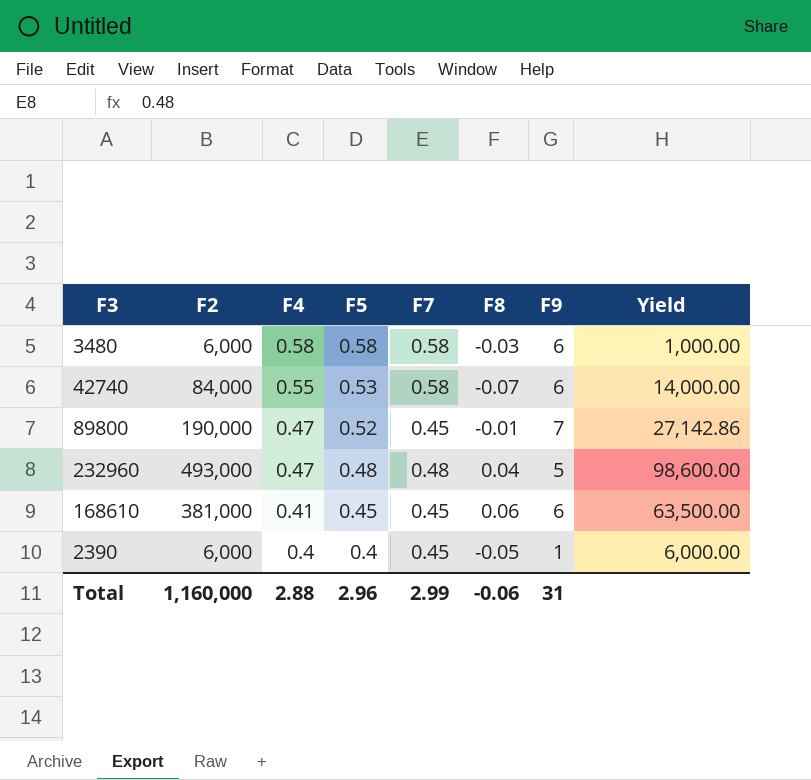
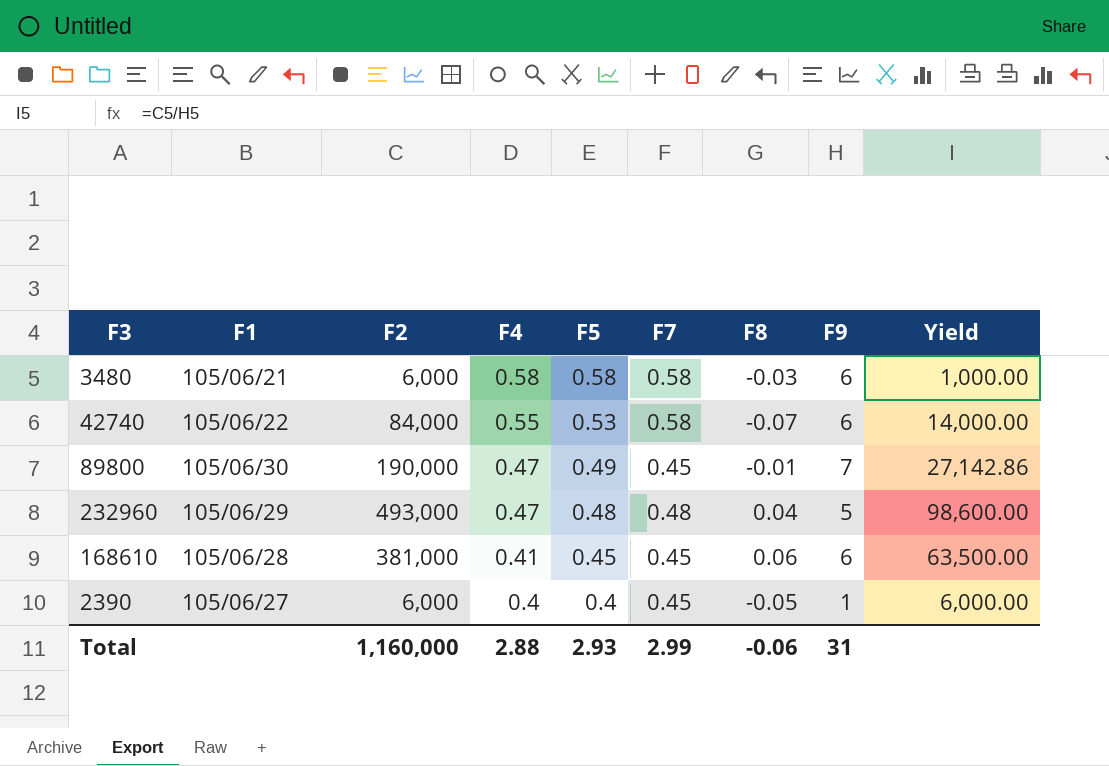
column F1 | position: none -> 2
89800 | F5: 0.52 -> 0.49
Total | F5: 2.96 -> 2.93

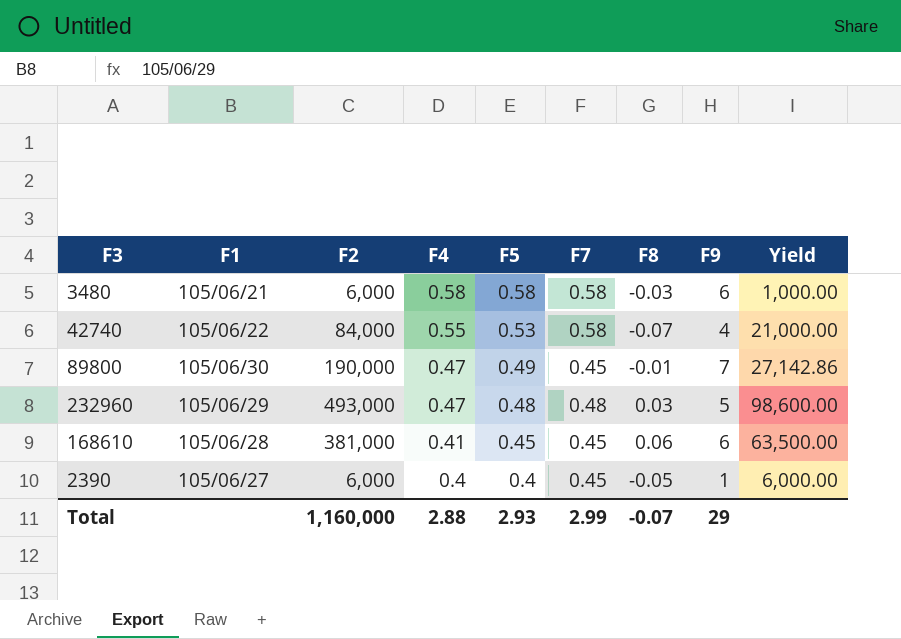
42740 | F9: 6 -> 4
42740 | Yield: 14,000.00 -> 21,000.00
232960 | F8: 0.04 -> 0.03
Total | F8: -0.06 -> -0.07
Total | F9: 31 -> 29

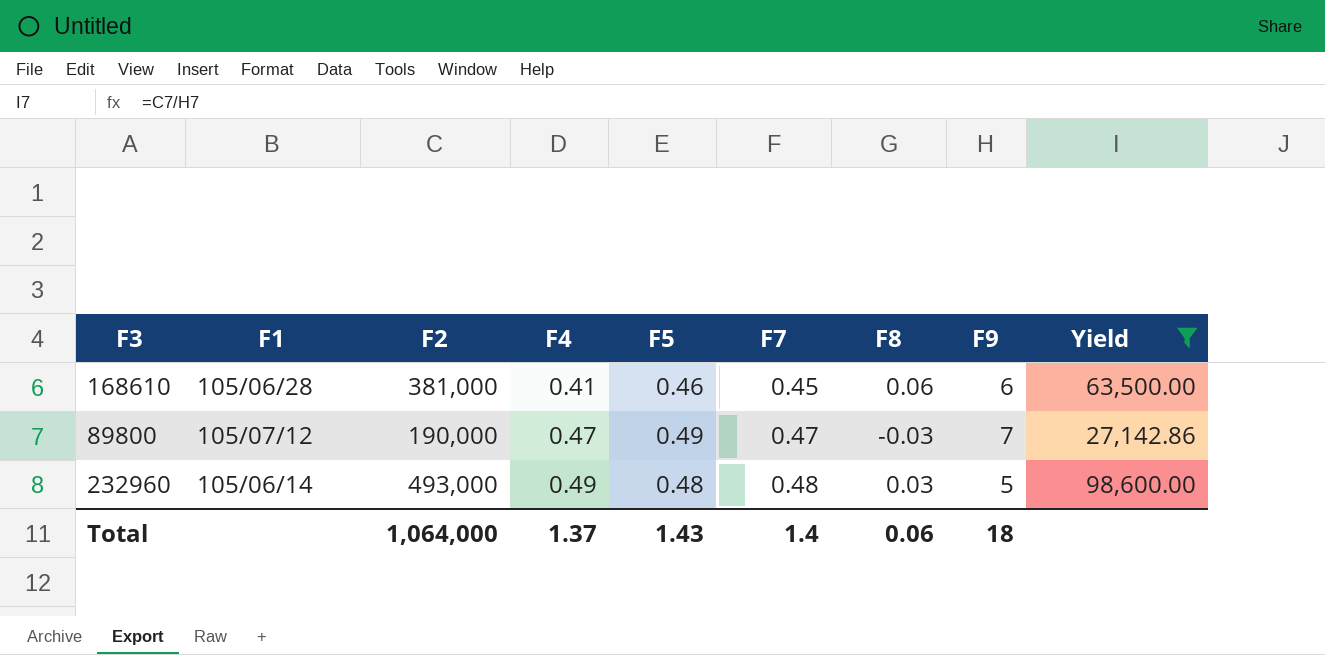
filter: none -> Yield >= 27,142.86
row order: F4 descending -> F4 ascending
168610 | F5: 0.45 -> 0.46
89800 | F1: 105/06/30 -> 105/07/12
89800 | F7: 0.45 -> 0.47
89800 | F8: -0.01 -> -0.03
232960 | F1: 105/06/29 -> 105/06/14
232960 | F4: 0.47 -> 0.49
Total | F2: 1,160,000 -> 1,064,000
Total | F4: 2.88 -> 1.37
Total | F5: 2.93 -> 1.43
Total | F7: 2.99 -> 1.4
Total | F8: -0.07 -> 0.06
Total | F9: 29 -> 18

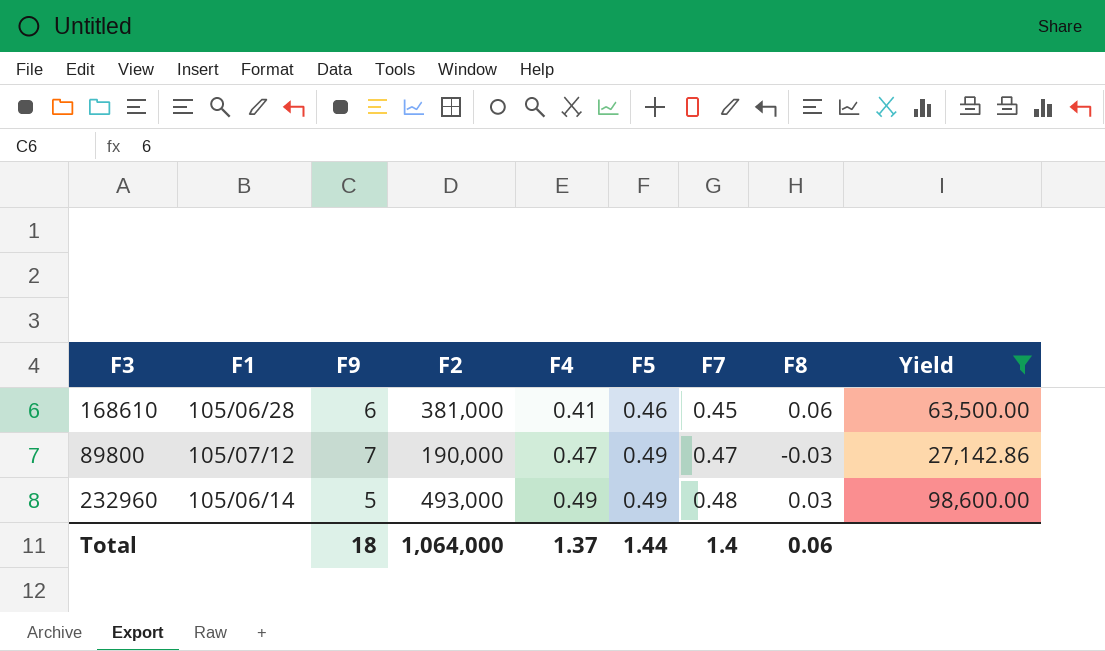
column F9 | position: 8 -> 3
232960 | F5: 0.48 -> 0.49
Total | F5: 1.43 -> 1.44

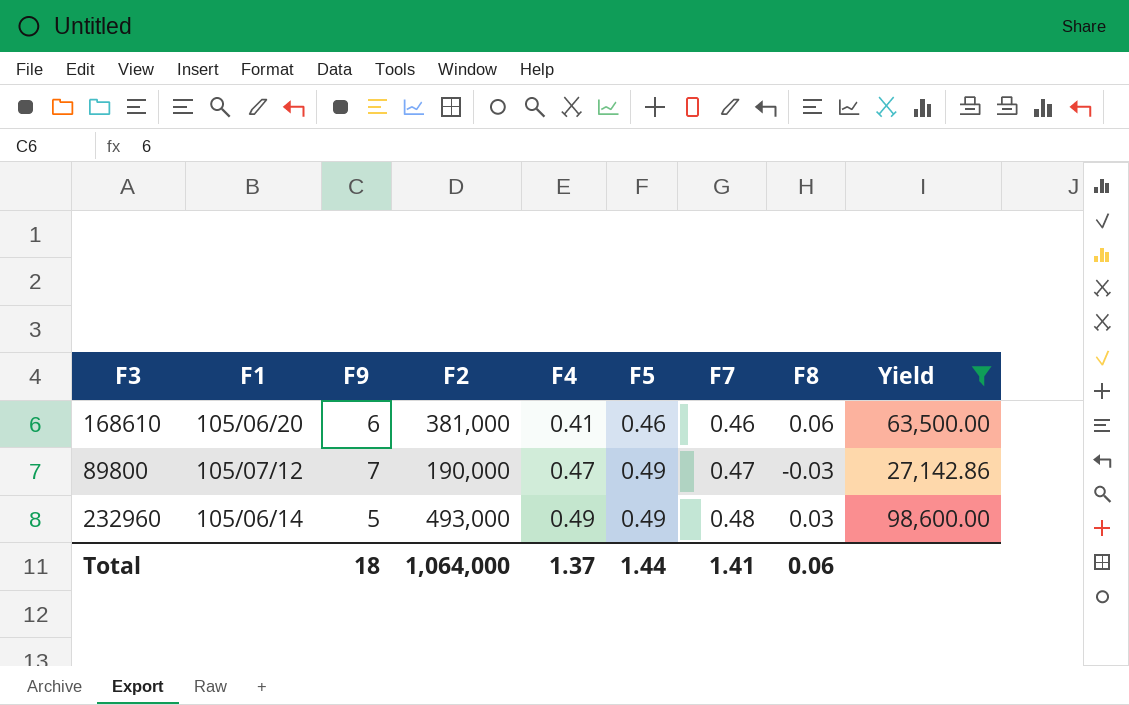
168610 | F1: 105/06/28 -> 105/06/20
168610 | F7: 0.45 -> 0.46
Total | F7: 1.4 -> 1.41

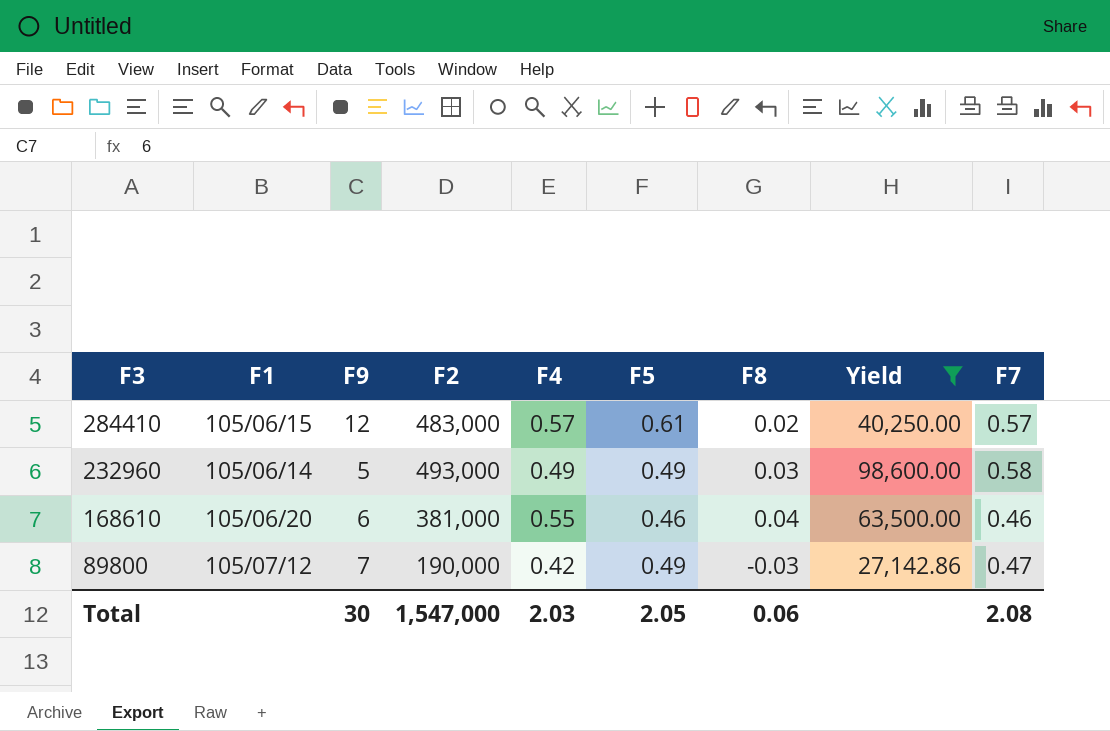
row order: F4 ascending -> F3 descending
column F7 | position: 7 -> 9
row 284410: none -> 105/06/15 | 12 | 483,000 | 0.57 | 0.61 | 0.02 | 40,250.00 | 0.57
232960 | F7: 0.48 -> 0.58
168610 | F4: 0.41 -> 0.55
168610 | F8: 0.06 -> 0.04
89800 | F4: 0.47 -> 0.42
Total | F9: 18 -> 30
Total | F2: 1,064,000 -> 1,547,000
Total | F4: 1.37 -> 2.03
Total | F5: 1.44 -> 2.05
Total | F7: 1.41 -> 2.08

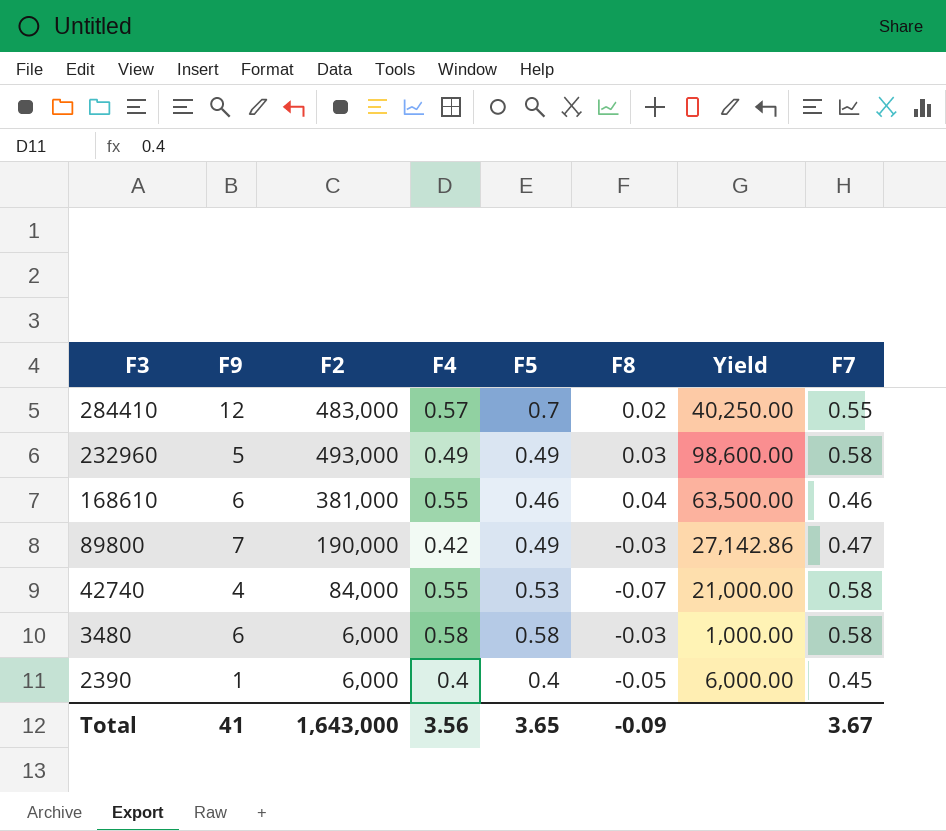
filter: Yield >= 27,142.86 -> none
column F1 | position: 2 -> none
284410 | F5: 0.61 -> 0.7
284410 | F7: 0.57 -> 0.55
Total | F9: 30 -> 41
Total | F2: 1,547,000 -> 1,643,000
Total | F4: 2.03 -> 3.56
Total | F5: 2.05 -> 3.65
Total | F8: 0.06 -> -0.09
Total | F7: 2.08 -> 3.67

